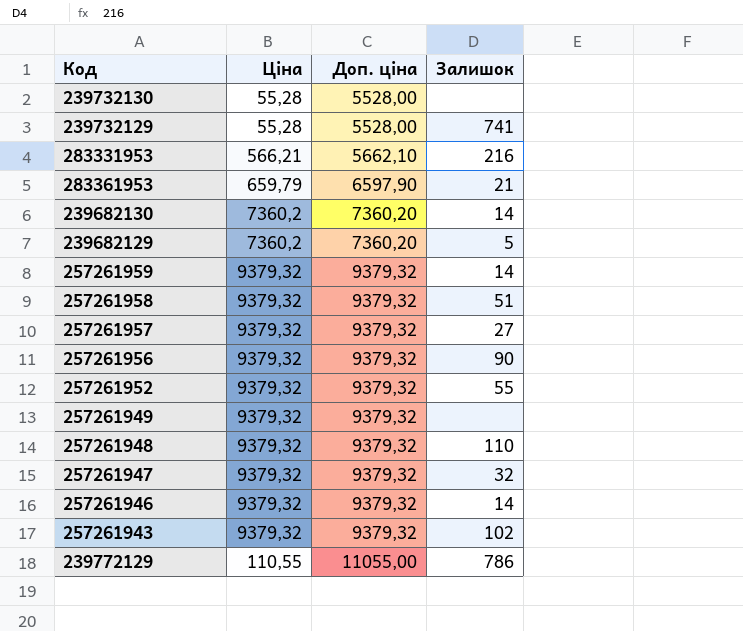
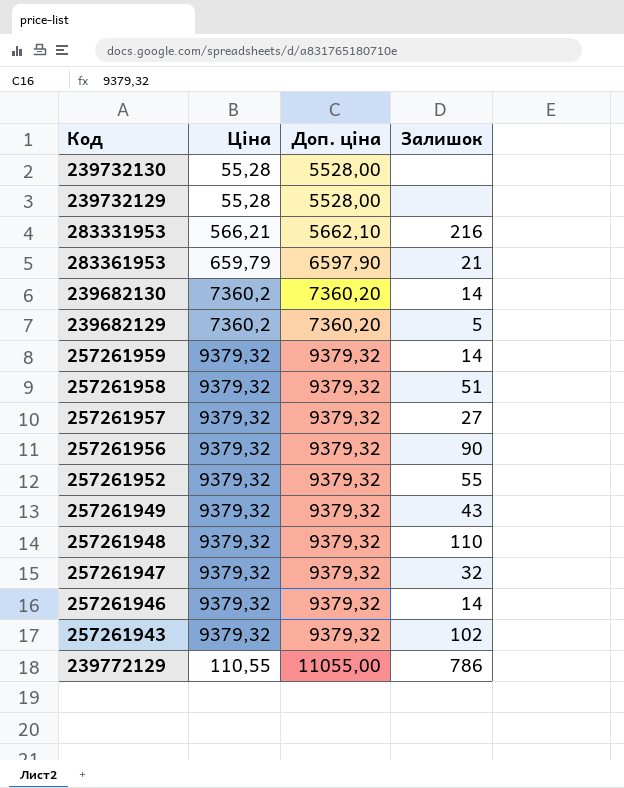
239732129 | Залишок: 741 -> none
257261949 | Залишок: none -> 43

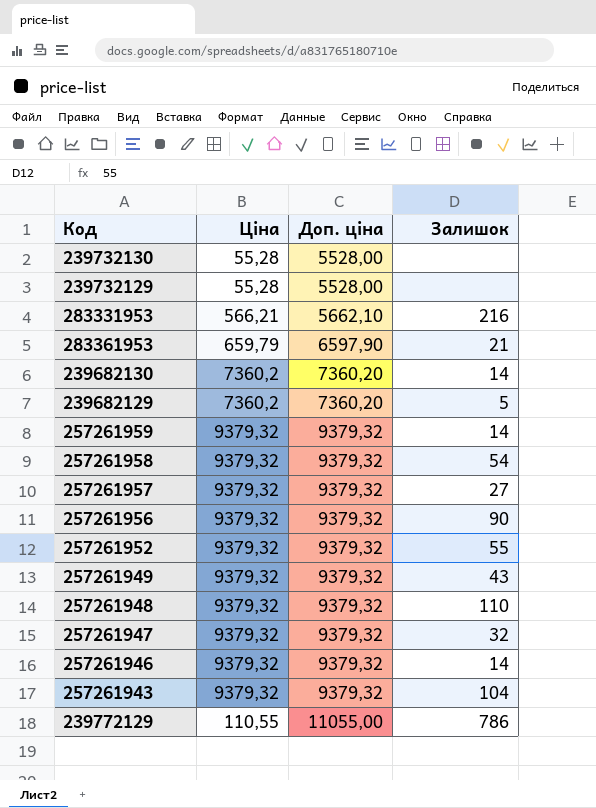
257261958 | Залишок: 51 -> 54
257261943 | Залишок: 102 -> 104

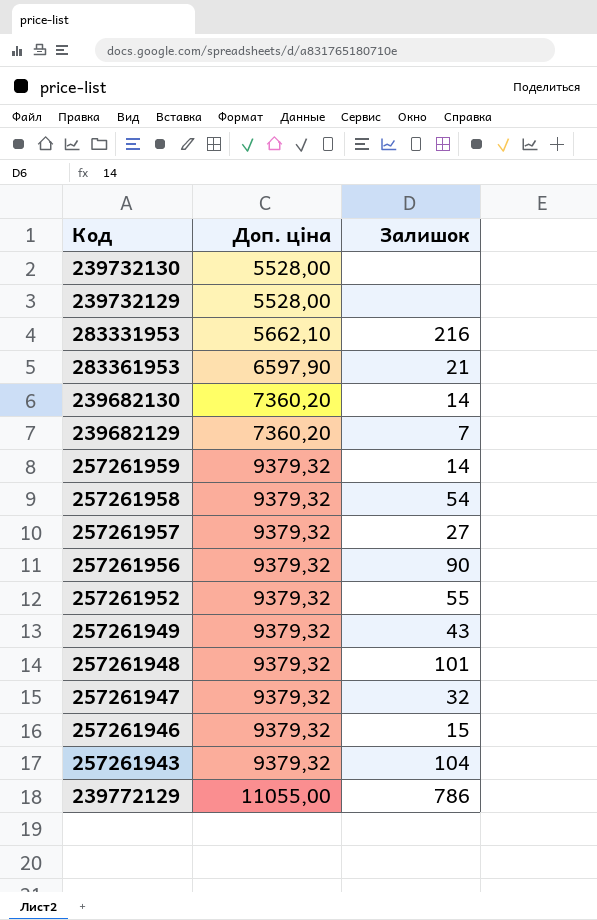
column Ціна | position: 2 -> none
239682129 | Залишок: 5 -> 7
257261948 | Залишок: 110 -> 101
257261946 | Залишок: 14 -> 15

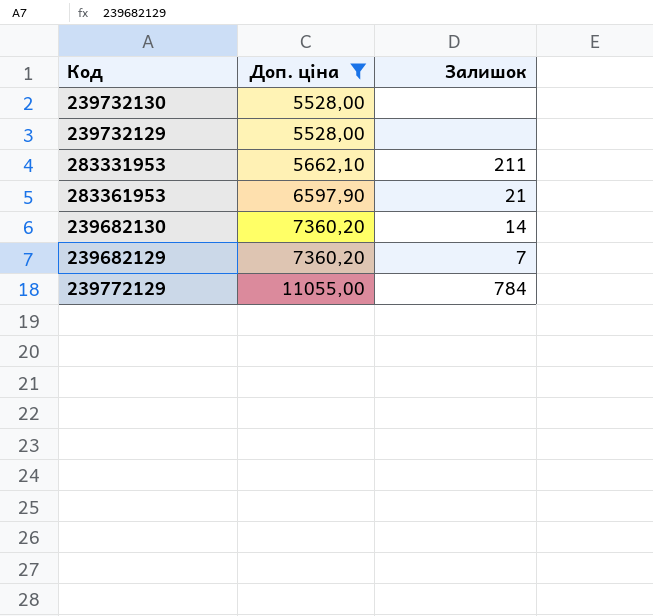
filter: none -> Доп. ціна != 9379,32
283331953 | Залишок: 216 -> 211
239772129 | Залишок: 786 -> 784

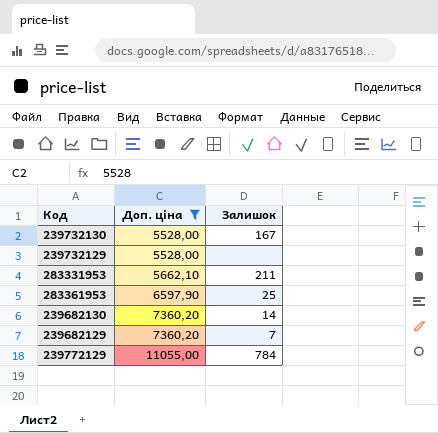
239732130 | Залишок: none -> 167
283361953 | Залишок: 21 -> 25

